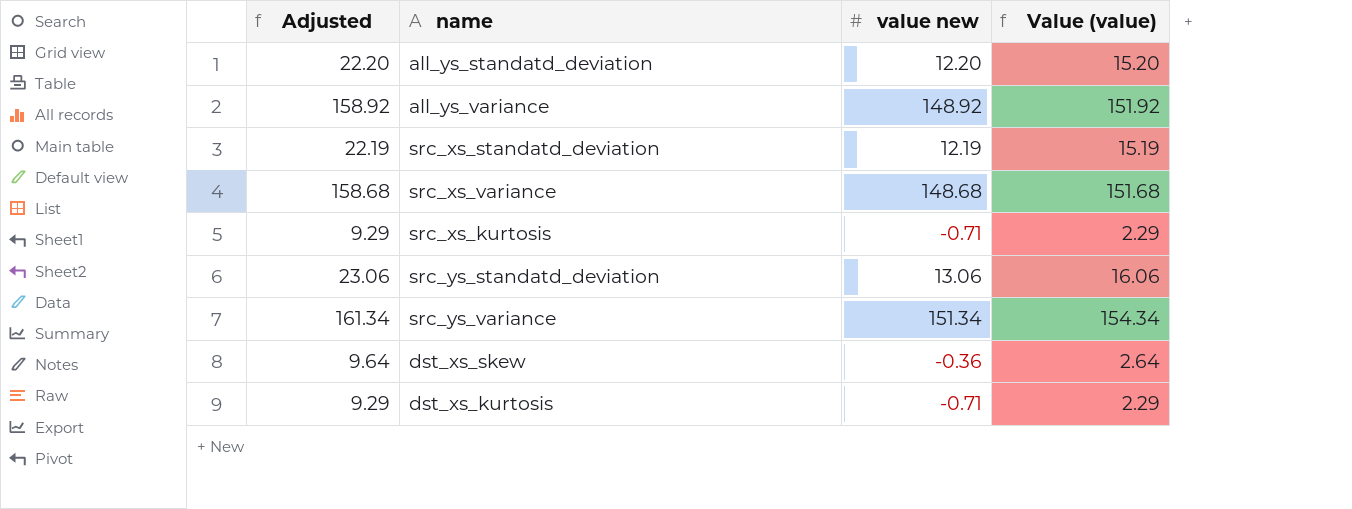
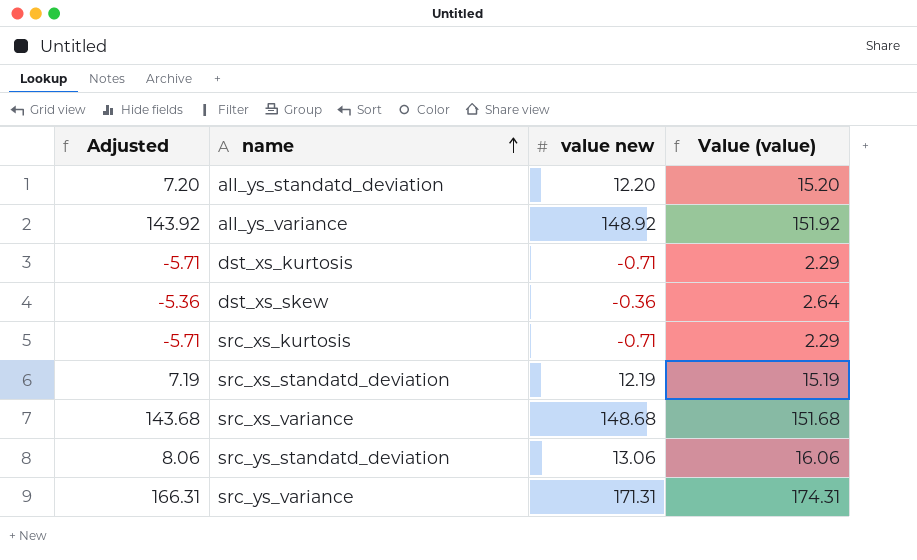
row order: none -> name ascending
column Adjusted | formula: [value new] + 10 -> [value new] - 5
src_ys_variance | value new: 151.34 -> 171.31
src_ys_variance | Value (value): 154.34 -> 174.31

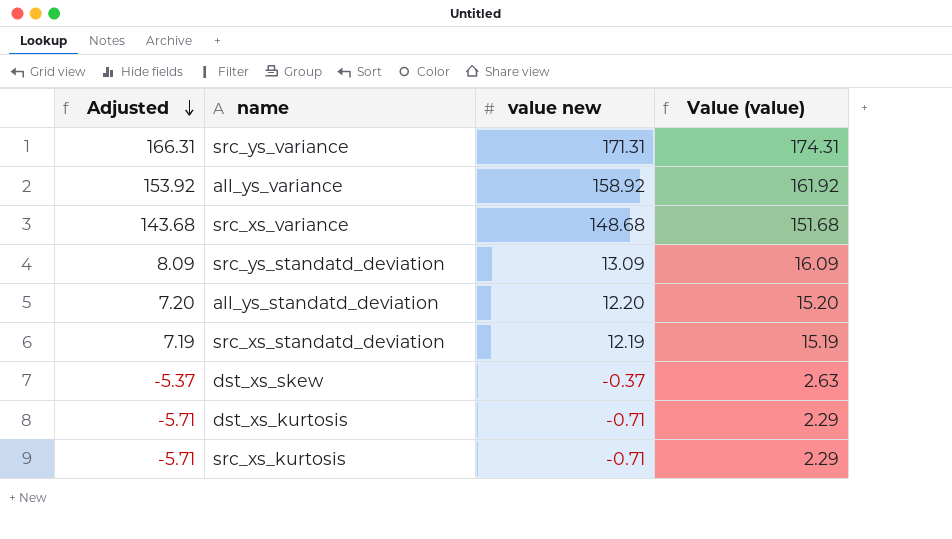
row order: name ascending -> Adjusted descending
all_ys_variance | Adjusted: 143.92 -> 153.92
all_ys_variance | value new: 148.92 -> 158.92
all_ys_variance | Value (value): 151.92 -> 161.92
src_ys_standatd_deviation | Adjusted: 8.06 -> 8.09
src_ys_standatd_deviation | value new: 13.06 -> 13.09
src_ys_standatd_deviation | Value (value): 16.06 -> 16.09
dst_xs_skew | Adjusted: -5.36 -> -5.37
dst_xs_skew | value new: -0.36 -> -0.37
dst_xs_skew | Value (value): 2.64 -> 2.63

